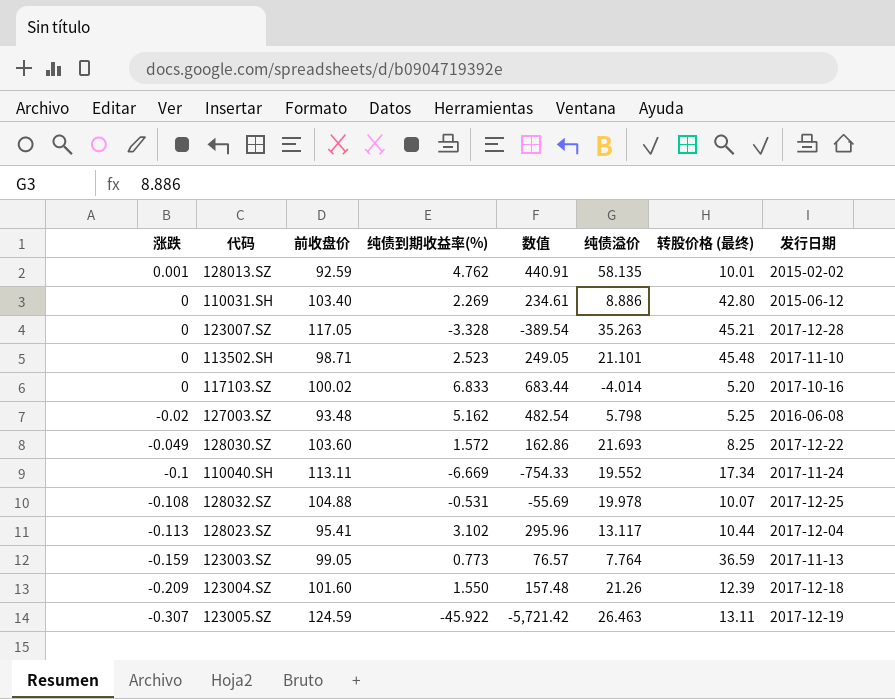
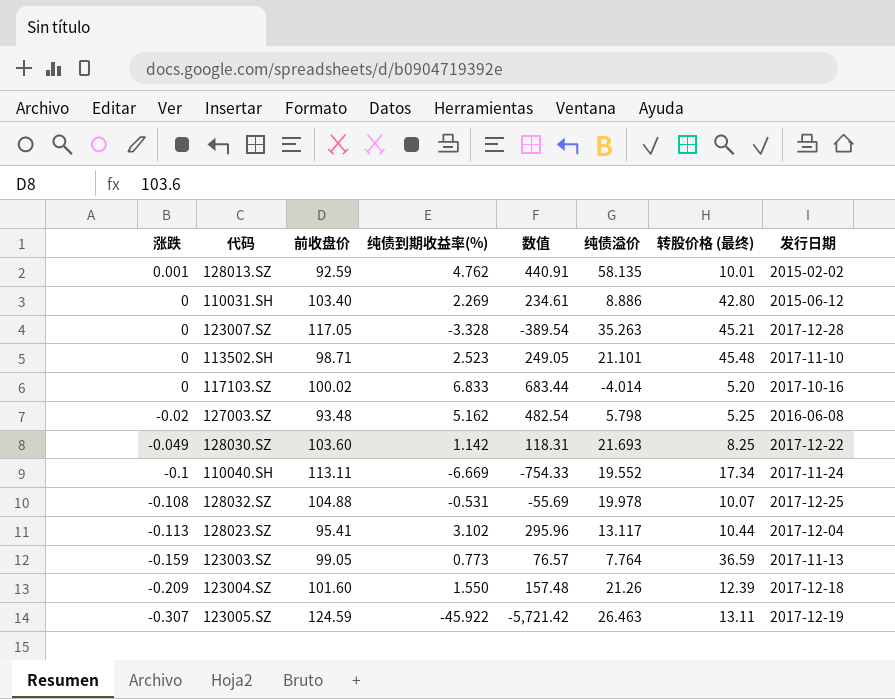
128030.SZ | 纯债到期收益率(%): 1.572 -> 1.142
128030.SZ | 数值: 162.86 -> 118.31

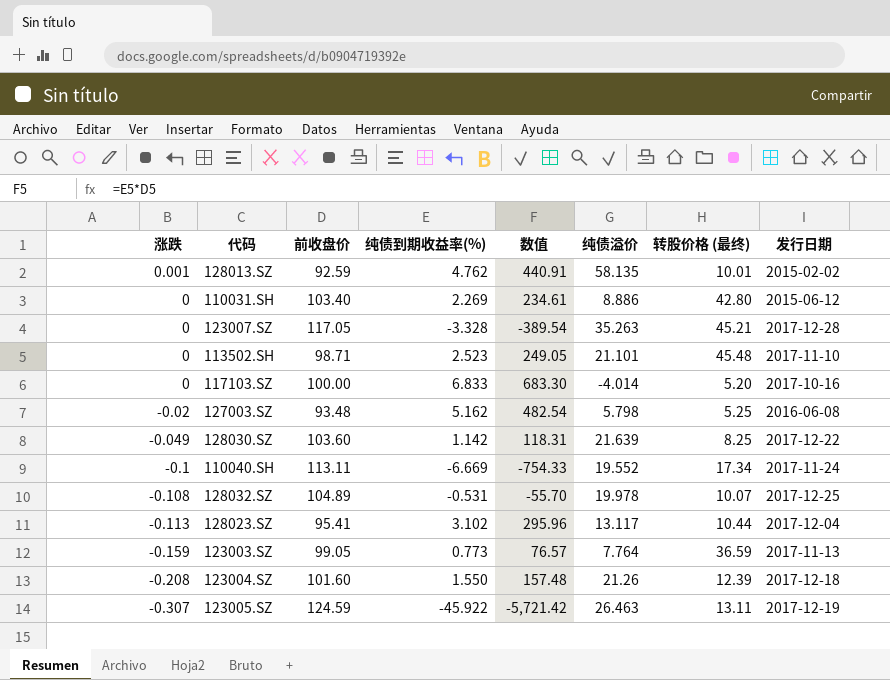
117103.SZ | 前收盘价: 100.02 -> 100.00
117103.SZ | 数值: 683.44 -> 683.30
128030.SZ | 纯债溢价: 21.693 -> 21.639
128032.SZ | 前收盘价: 104.88 -> 104.89
128032.SZ | 数值: -55.69 -> -55.70
123004.SZ | 涨跌: -0.209 -> -0.208

